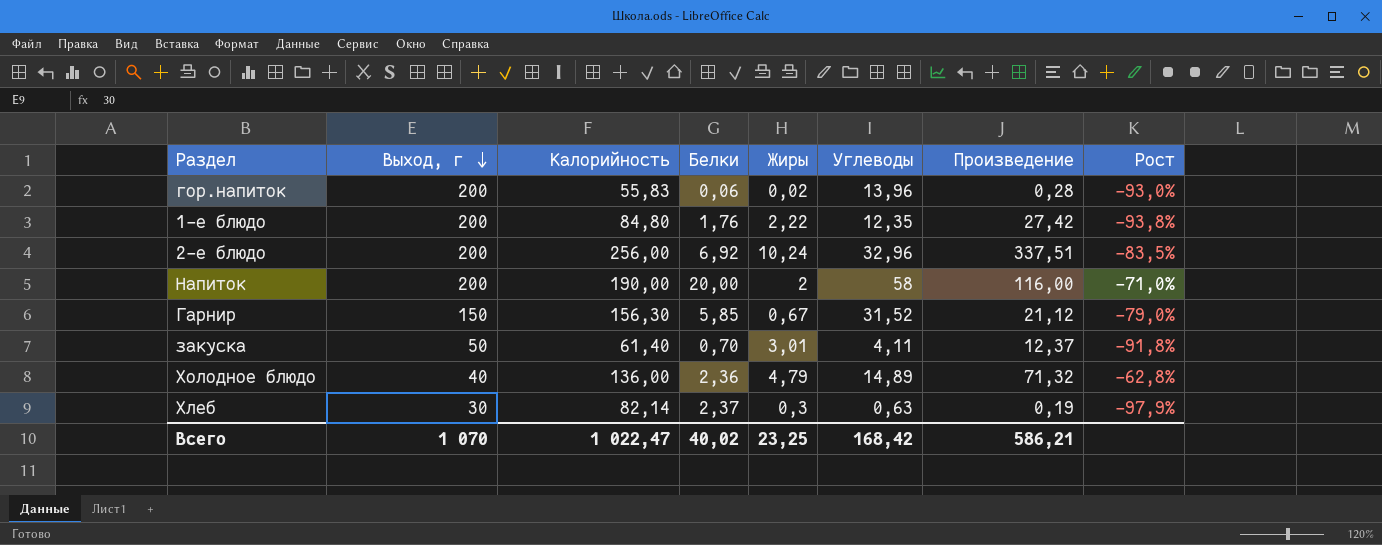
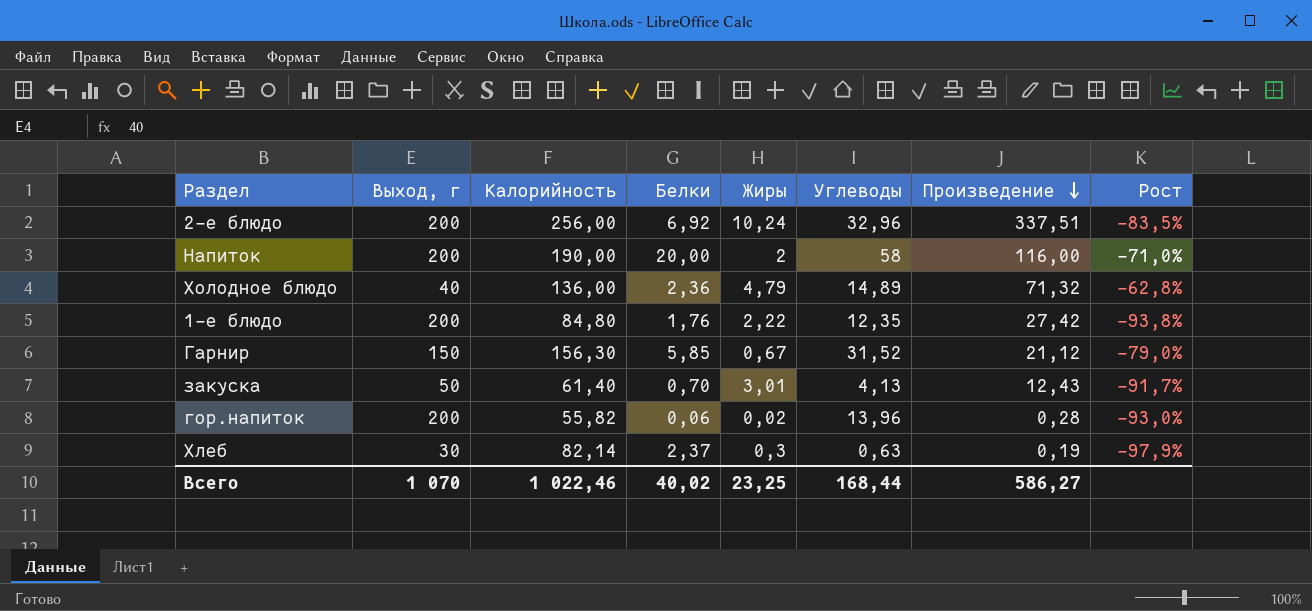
row order: Выход, г descending -> Произведение descending
закуска | Углеводы: 4,11 -> 4,13
закуска | Произведение: 12,37 -> 12,43
закуска | Рост: -91,8% -> -91,7%
гор.напиток | Калорийность: 55,83 -> 55,82
Всего | Калорийность: 1 022,47 -> 1 022,46
Всего | Углеводы: 168,42 -> 168,44
Всего | Произведение: 586,21 -> 586,27

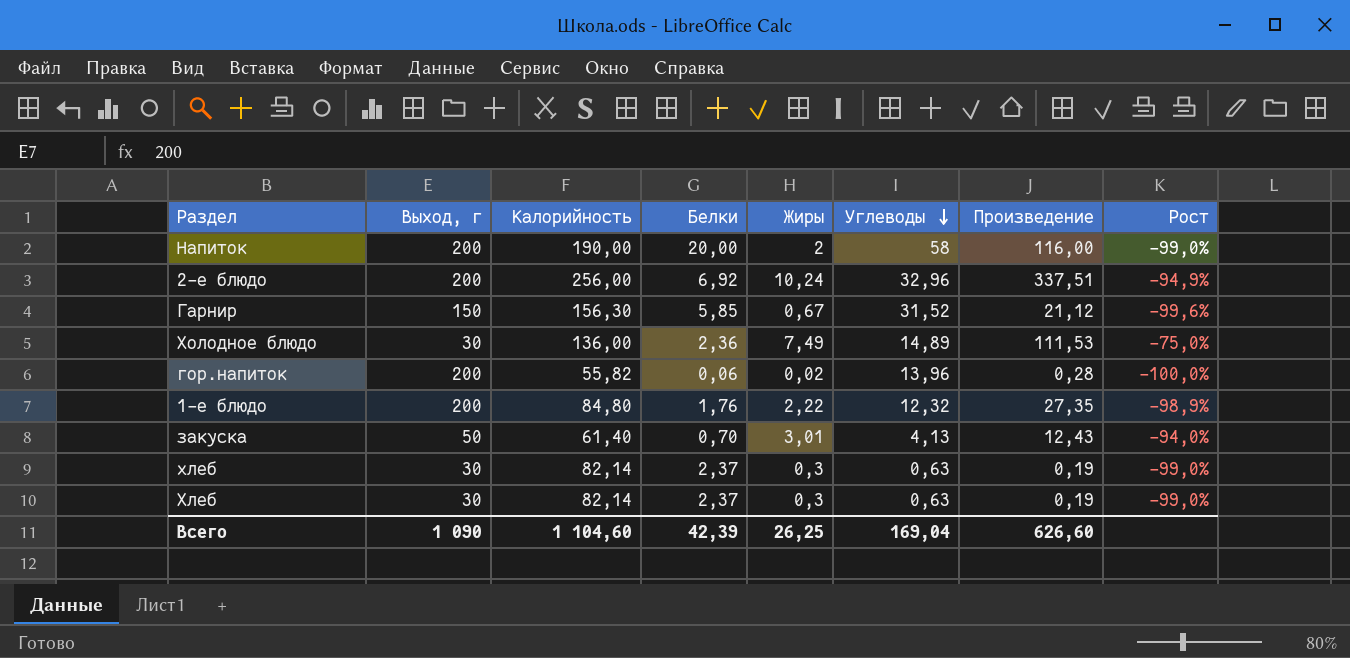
row order: Произведение descending -> Углеводы descending
column Рост | formula: ([Углеводы] - [Выход, г]) / [Выход, г] -> ([Жиры] - [Выход, г]) / [Выход, г]
Холодное блюдо | Выход, г: 40 -> 30
Холодное блюдо | Жиры: 4,79 -> 7,49
Холодное блюдо | Произведение: 71,32 -> 111,53
1-е блюдо | Углеводы: 12,35 -> 12,32
1-е блюдо | Произведение: 27,42 -> 27,35
row хлеб: none -> 30 | 82,14 | 2,37 | 0,3 | 0,63 | 0,19 | -99,0%
Всего | Выход, г: 1 070 -> 1 090
Всего | Калорийность: 1 022,46 -> 1 104,60
Всего | Белки: 40,02 -> 42,39
Всего | Жиры: 23,25 -> 26,25
Всего | Углеводы: 168,44 -> 169,04
Всего | Произведение: 586,27 -> 626,60

